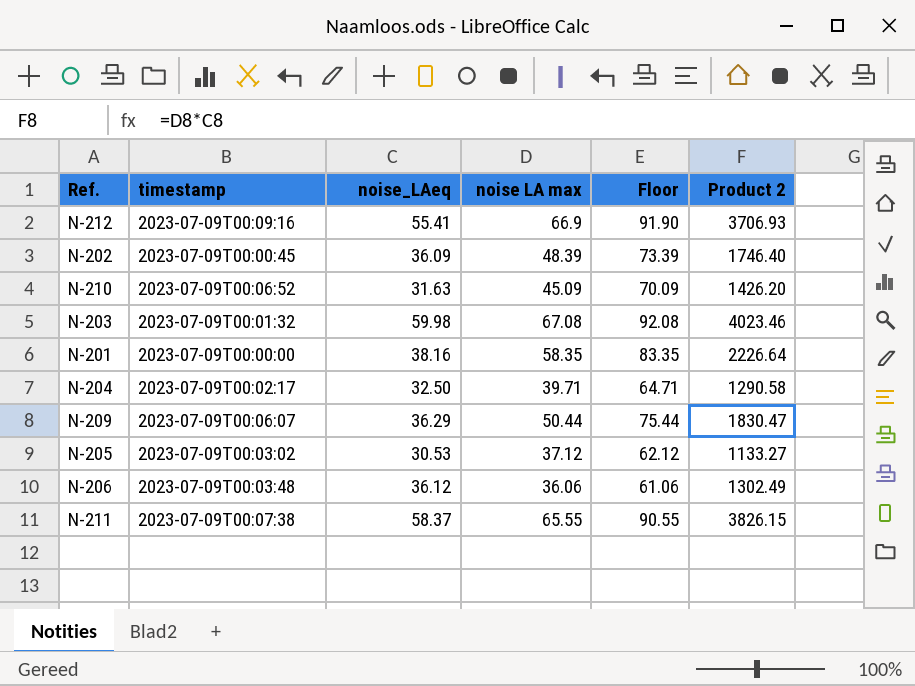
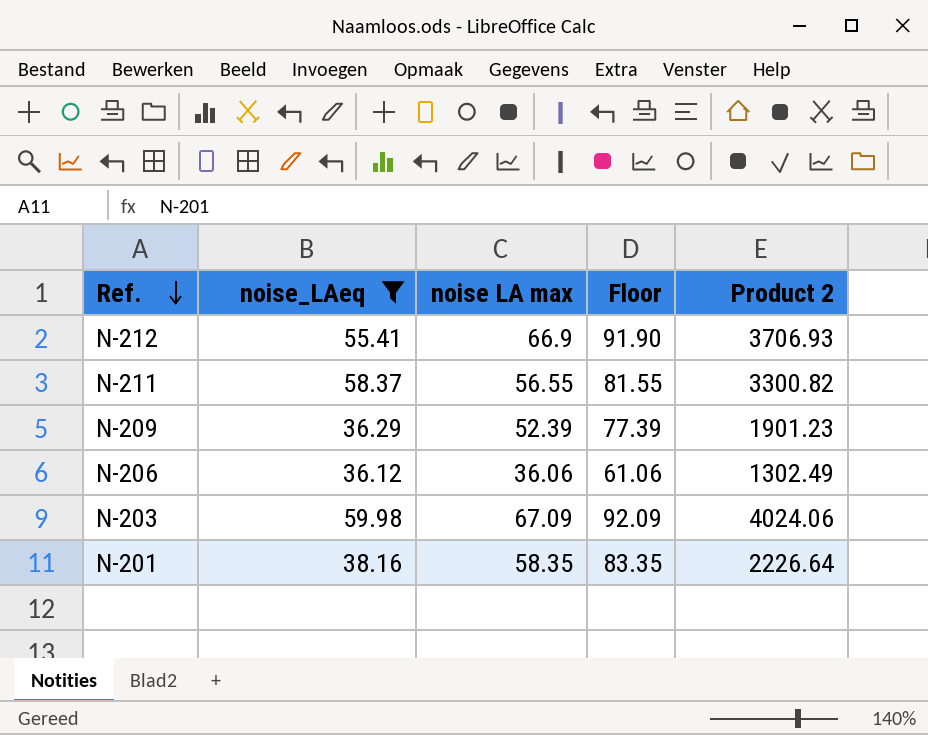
filter: none -> noise_LAeq >= 36.12
row order: none -> Ref. descending
column timestamp | position: 2 -> none
N-211 | noise LA max: 65.55 -> 56.55
N-211 | Floor: 90.55 -> 81.55
N-211 | Product 2: 3826.15 -> 3300.82
N-209 | noise LA max: 50.44 -> 52.39
N-209 | Floor: 75.44 -> 77.39
N-209 | Product 2: 1830.47 -> 1901.23
N-203 | noise LA max: 67.08 -> 67.09
N-203 | Floor: 92.08 -> 92.09
N-203 | Product 2: 4023.46 -> 4024.06

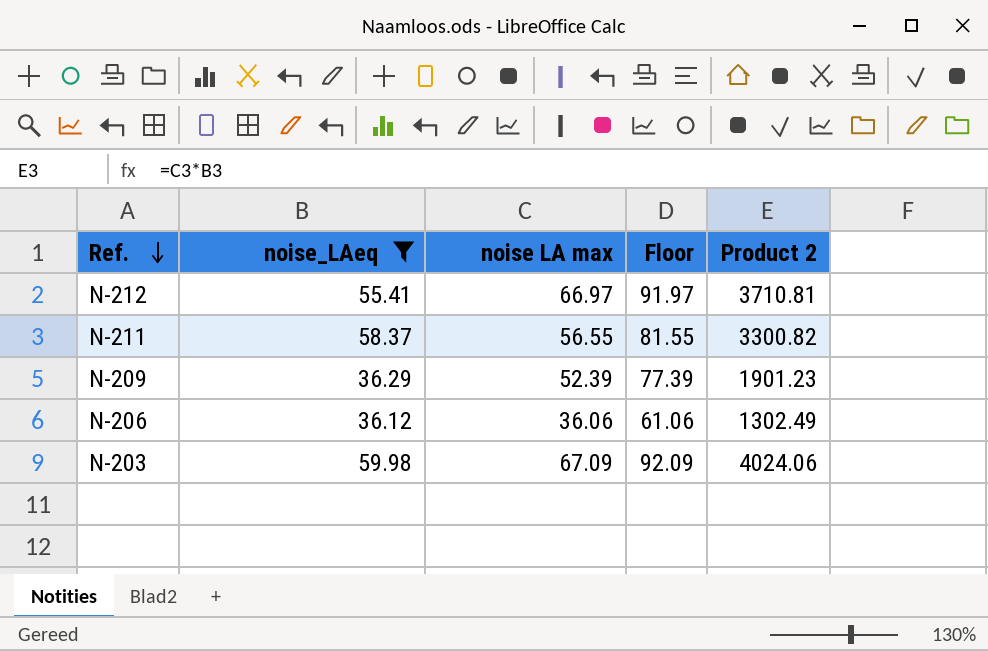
row N-201: 38.16 | 58.35 | 83.35 | 2226.64 -> none
N-212 | noise LA max: 66.9 -> 66.97
N-212 | Floor: 91.90 -> 91.97
N-212 | Product 2: 3706.93 -> 3710.81

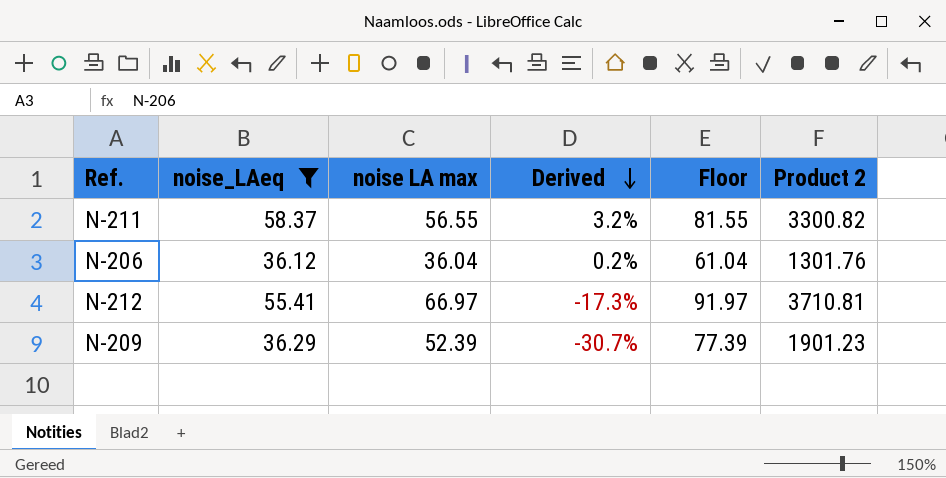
row order: Ref. descending -> Derived descending
column Derived | formula: none -> ([noise_LAeq] - [noise LA max]) / [noise LA max]
row N-203: 59.98 | 67.09 | 92.09 | 4024.06 -> none
N-206 | noise LA max: 36.06 -> 36.04
N-206 | Floor: 61.06 -> 61.04
N-206 | Product 2: 1302.49 -> 1301.76

